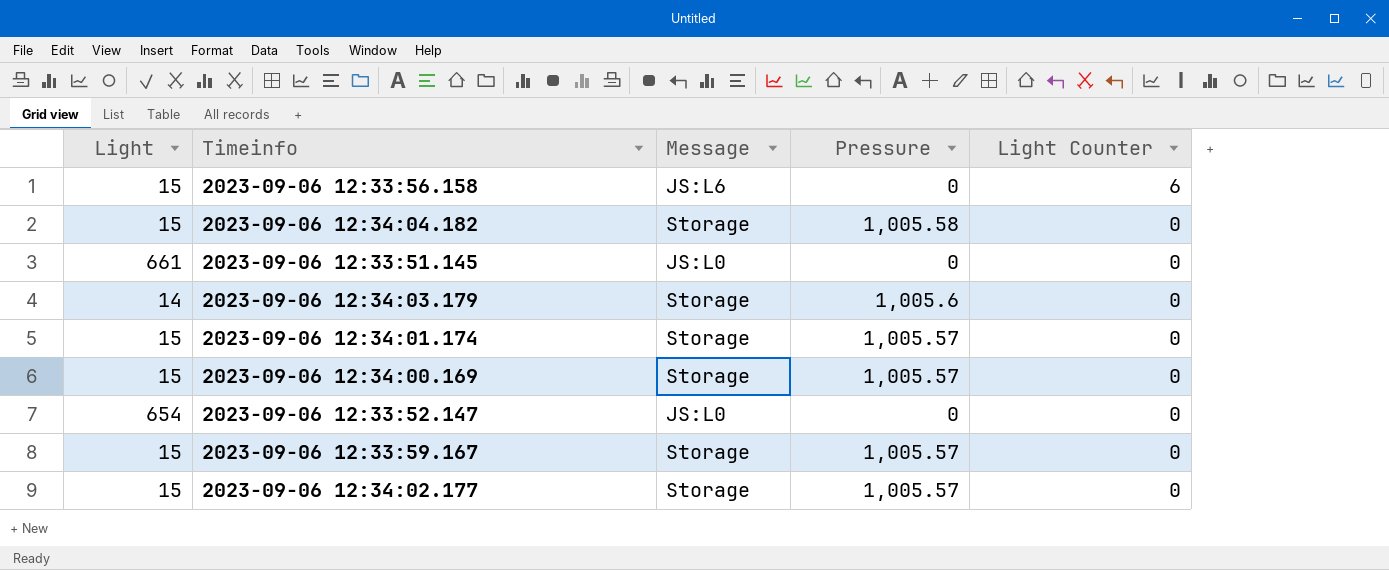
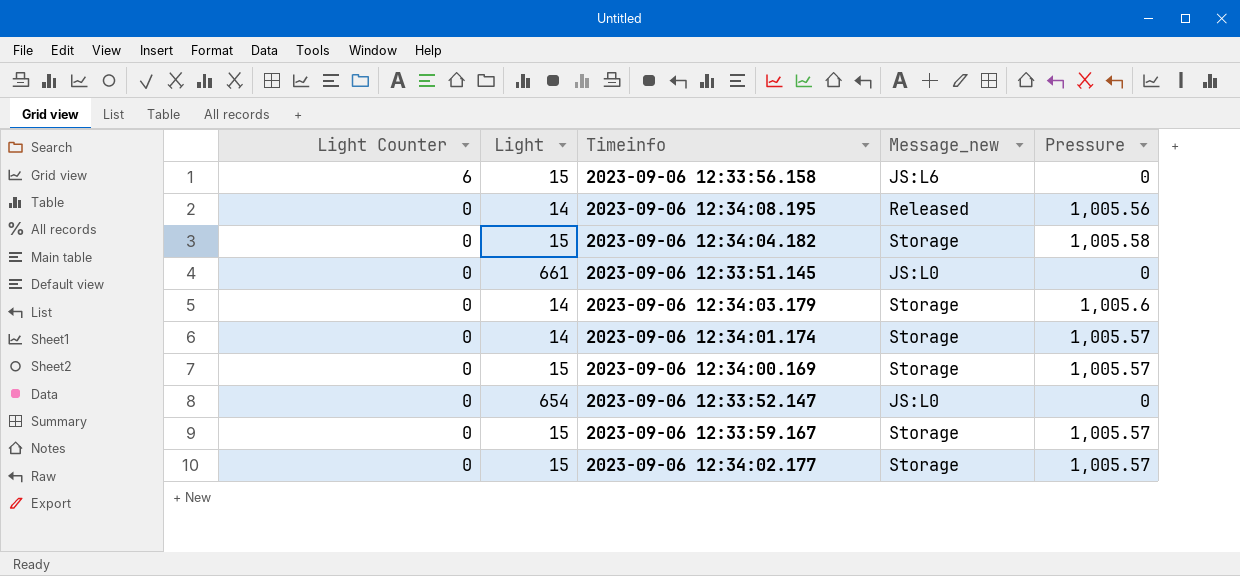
column Light Counter | position: 5 -> 1
column name: Message -> Message_new
row 2023-09-06 12:34:08.195: none -> 0 | 14 | Released | 1,005.56
2023-09-06 12:34:01.174 | Light: 15 -> 14

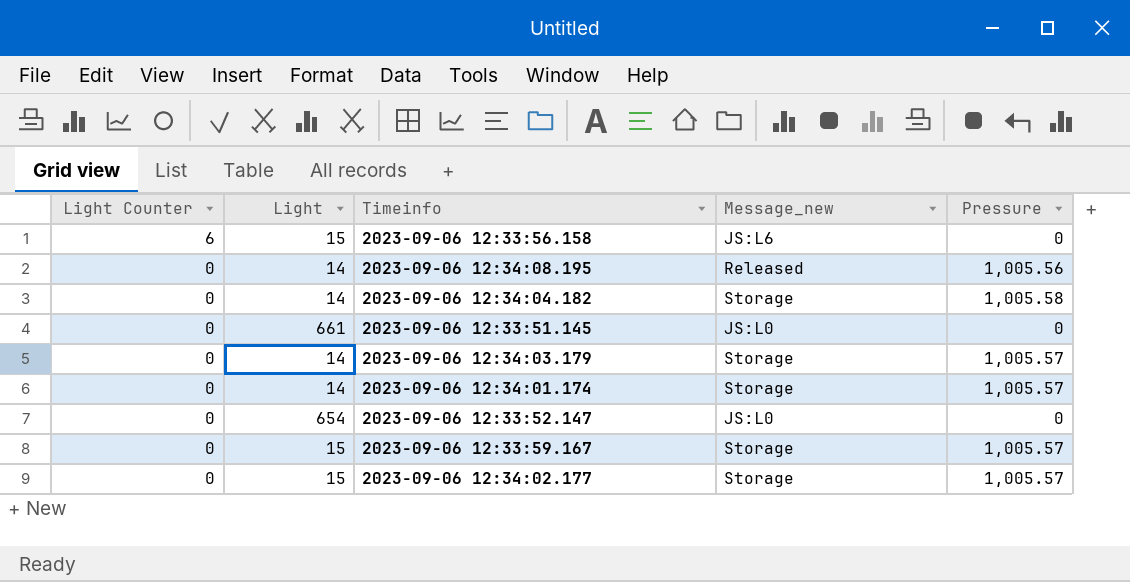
row 2023-09-06 12:34:00.169: 0 | 15 | Storage | 1,005.57 -> none
2023-09-06 12:34:04.182 | Light: 15 -> 14
2023-09-06 12:34:03.179 | Pressure: 1,005.6 -> 1,005.57

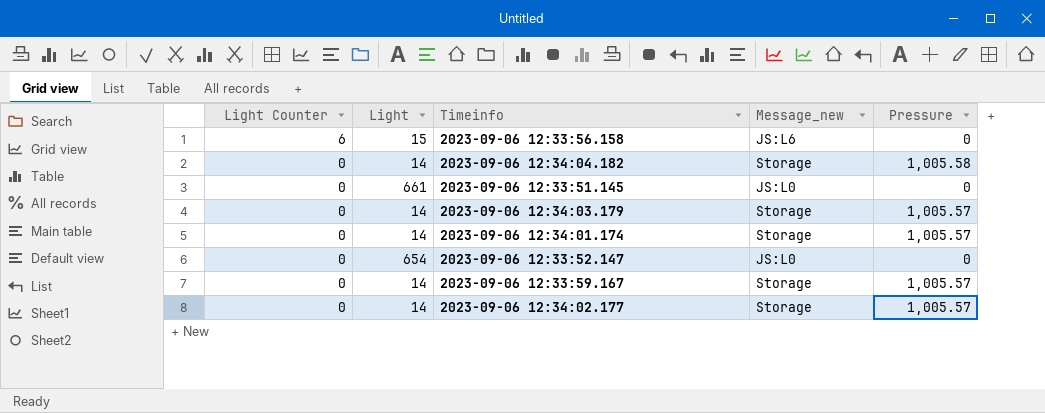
row 2023-09-06 12:34:08.195: 0 | 14 | Released | 1,005.56 -> none
2023-09-06 12:33:59.167 | Light: 15 -> 14
2023-09-06 12:34:02.177 | Light: 15 -> 14

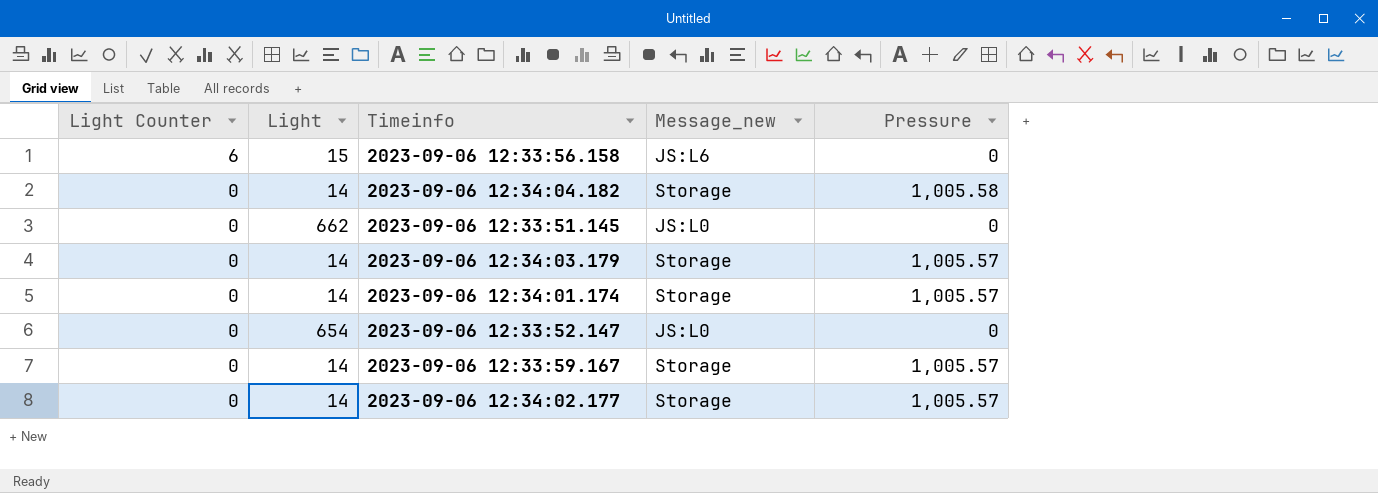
2023-09-06 12:33:51.145 | Light: 661 -> 662

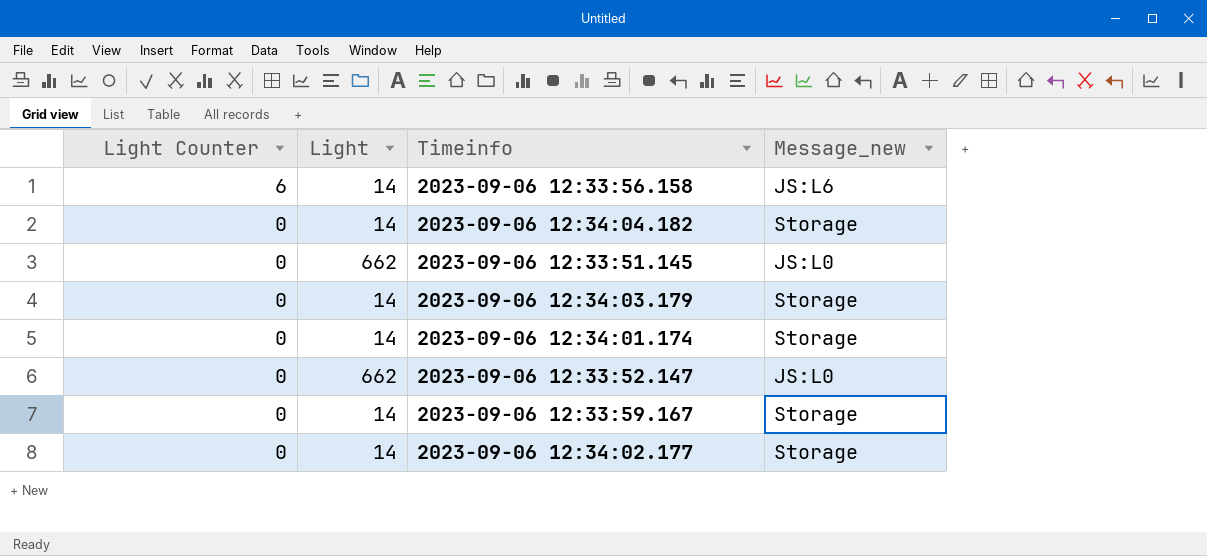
column Pressure | position: 5 -> none
2023-09-06 12:33:56.158 | Light: 15 -> 14
2023-09-06 12:33:52.147 | Light: 654 -> 662

